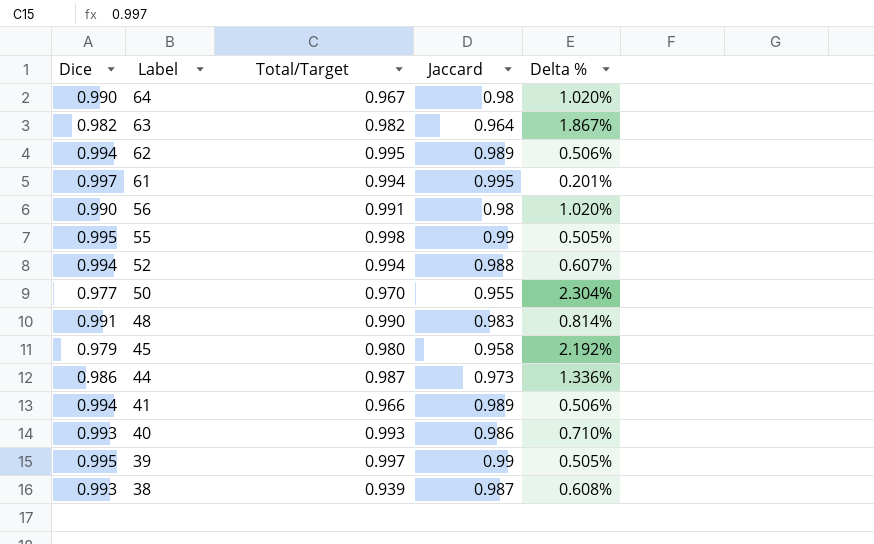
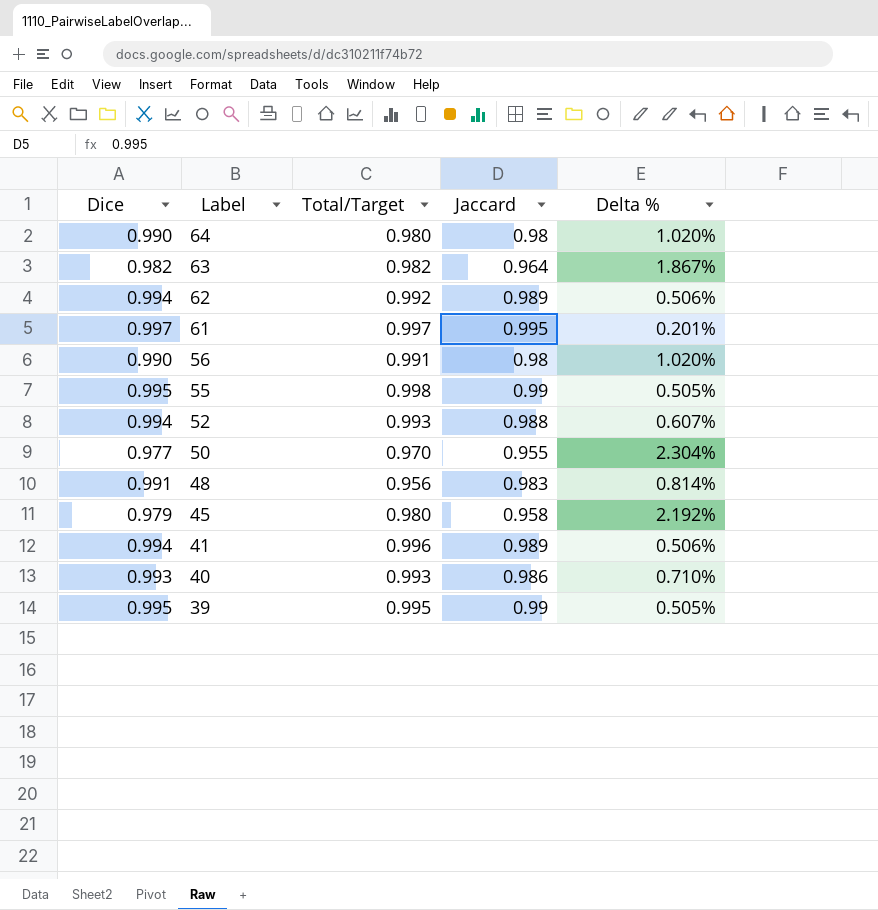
row 44: 0.986 | 0.987 | 0.973 | 1.336% -> none
row 38: 0.993 | 0.939 | 0.987 | 0.608% -> none
64 | Total/Target: 0.967 -> 0.980
62 | Total/Target: 0.995 -> 0.992
61 | Total/Target: 0.994 -> 0.997
52 | Total/Target: 0.994 -> 0.993
48 | Total/Target: 0.990 -> 0.956
41 | Total/Target: 0.966 -> 0.996
39 | Total/Target: 0.997 -> 0.995

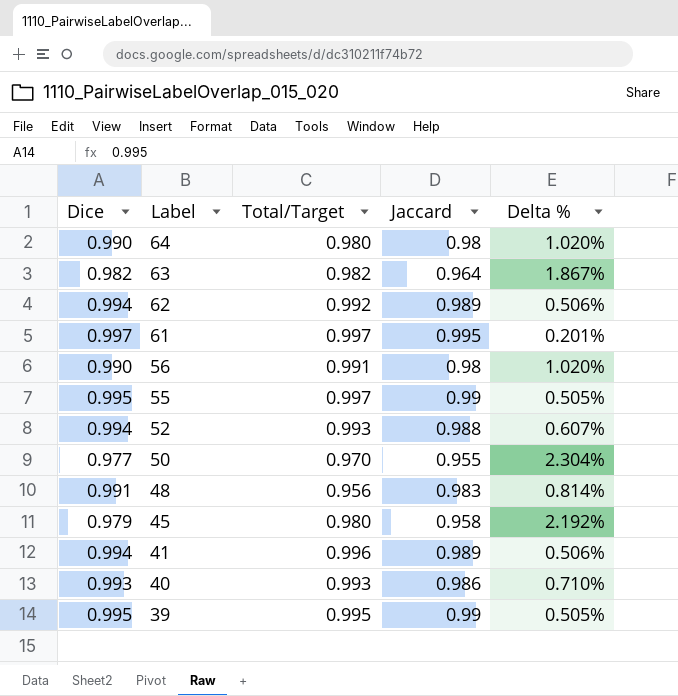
55 | Total/Target: 0.998 -> 0.997

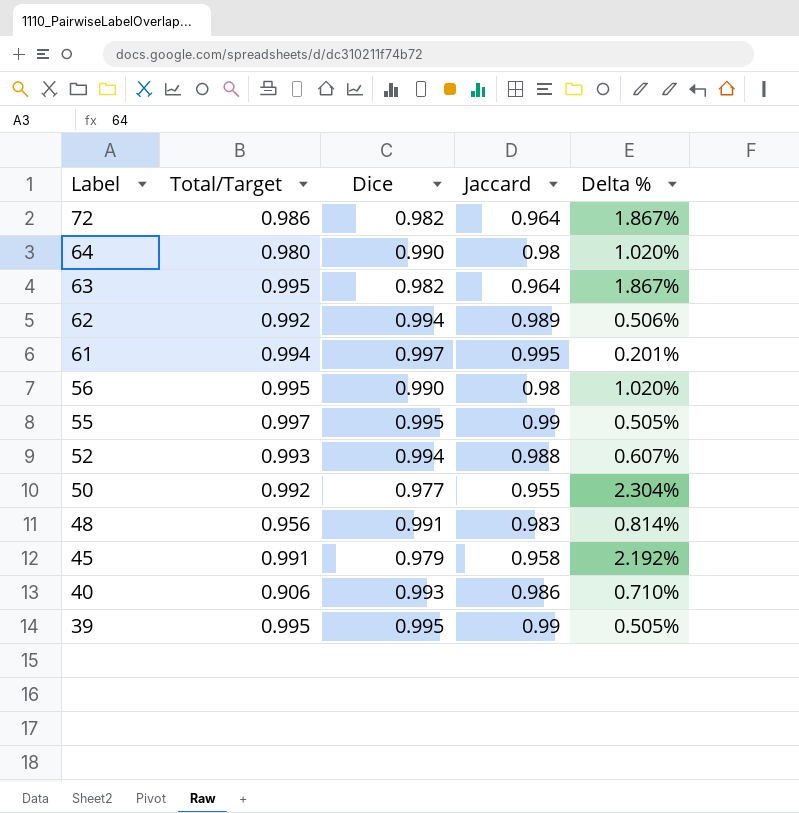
column Dice | position: 1 -> 3
row 41: 0.994 | 0.996 | 0.989 | 0.506% -> none
row 72: none -> 0.986 | 0.982 | 0.964 | 1.867%
63 | Total/Target: 0.982 -> 0.995
61 | Total/Target: 0.997 -> 0.994
56 | Total/Target: 0.991 -> 0.995
50 | Total/Target: 0.970 -> 0.992
45 | Total/Target: 0.980 -> 0.991
40 | Total/Target: 0.993 -> 0.906

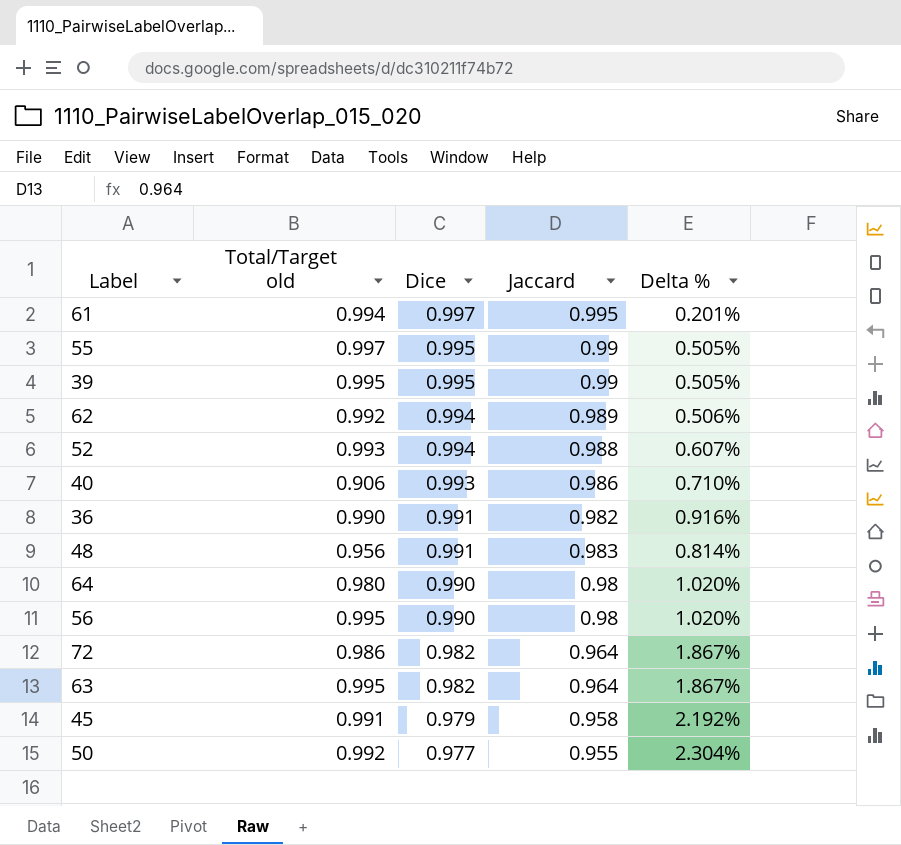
row order: Label descending -> Dice descending
column name: Total/Target -> Total/Target old
row 36: none -> 0.990 | 0.991 | 0.982 | 0.916%

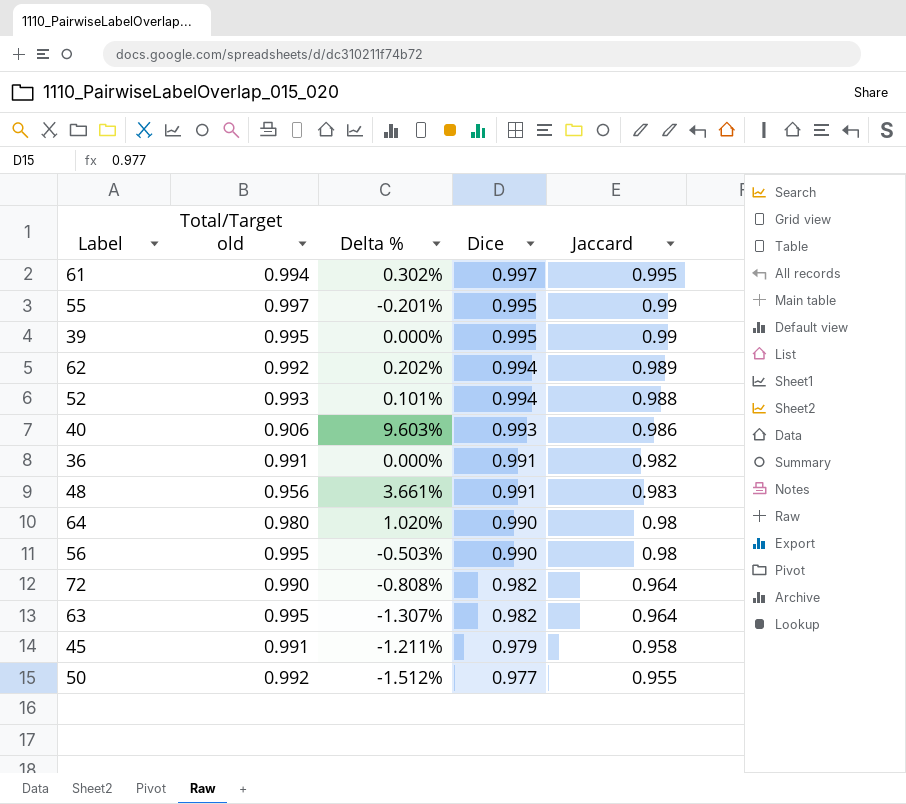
column Delta % | formula: ([Dice] - [Jaccard]) / [Jaccard] -> ([Dice] - [Total/Target old]) / [Total/Target old]
column Delta % | position: 5 -> 3
36 | Total/Target old: 0.990 -> 0.991
72 | Total/Target old: 0.986 -> 0.990

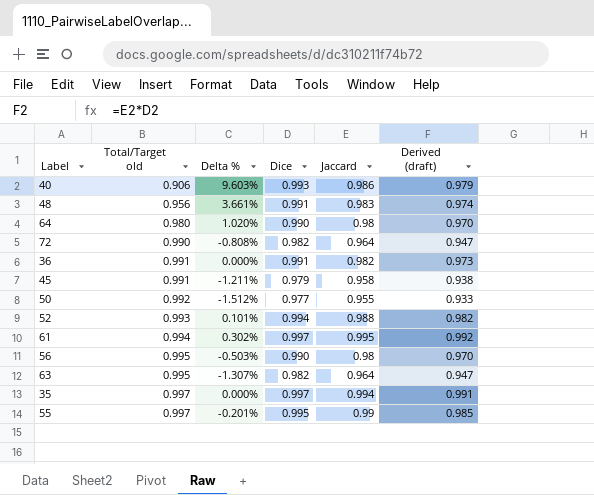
row order: Dice descending -> Total/Target old ascending
column Derived (draft) | formula: none -> [Dice] * [Jaccard]
row 39: 0.995 | 0.000% | 0.995 | 0.99 -> none
row 62: 0.992 | 0.202% | 0.994 | 0.989 -> none
row 35: none -> 0.997 | 0.000% | 0.997 | 0.994 | 0.991

